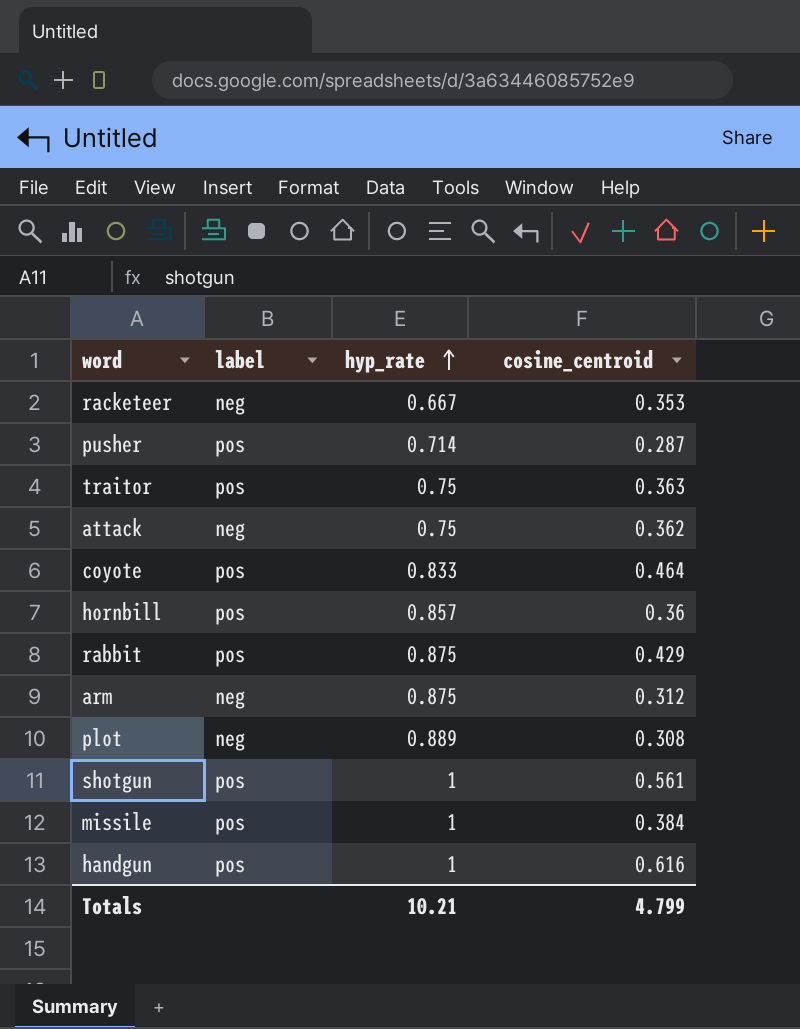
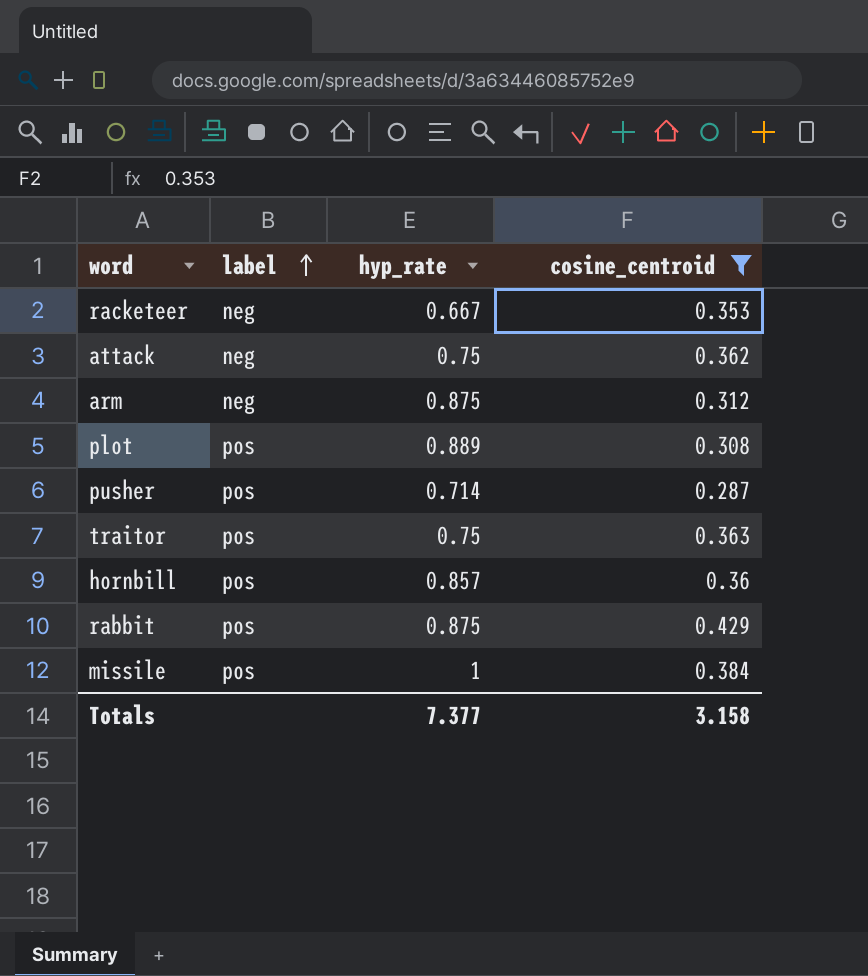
filter: none -> cosine_centroid <= 0.429
row order: hyp_rate ascending -> label ascending
plot | label: neg -> pos
Totals | hyp_rate: 10.21 -> 7.377
Totals | cosine_centroid: 4.799 -> 3.158

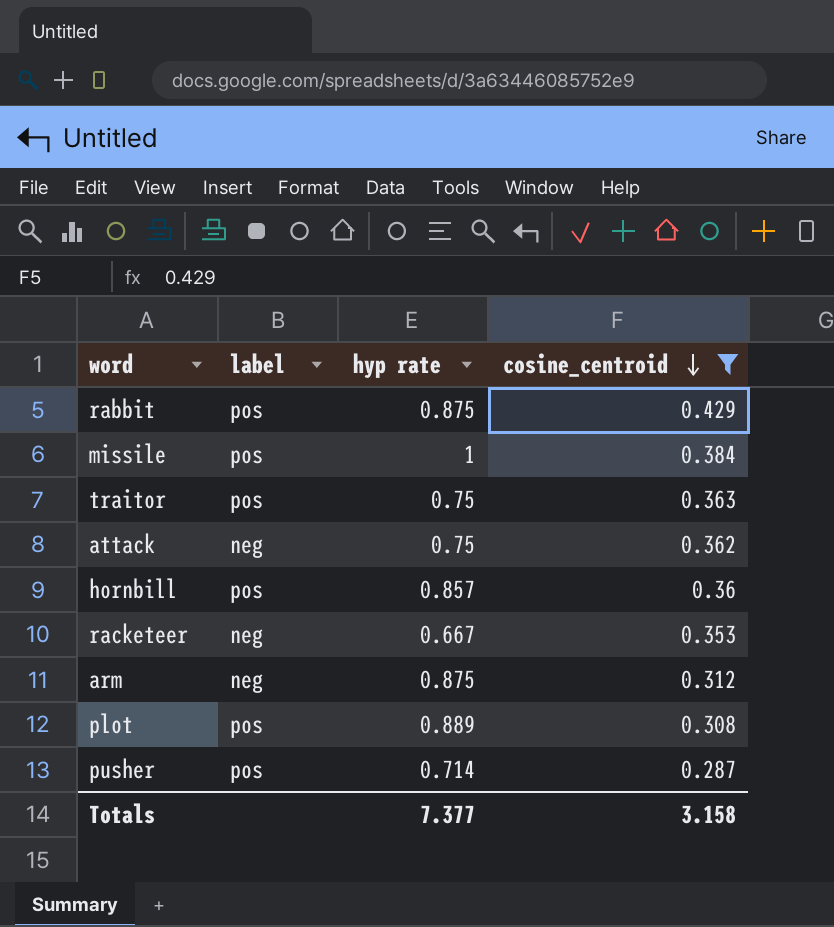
row order: label ascending -> cosine_centroid descending
column name: hyp_rate -> hyp rate

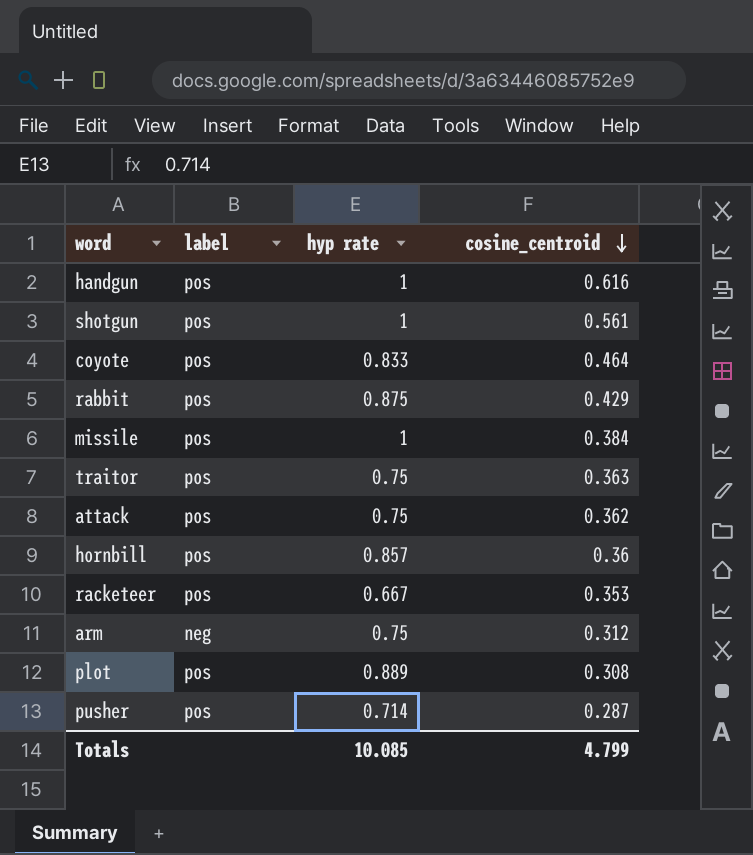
filter: cosine_centroid <= 0.429 -> none
attack | label: neg -> pos
racketeer | label: neg -> pos
arm | hyp rate: 0.875 -> 0.75
Totals | hyp rate: 7.377 -> 10.085
Totals | cosine_centroid: 3.158 -> 4.799

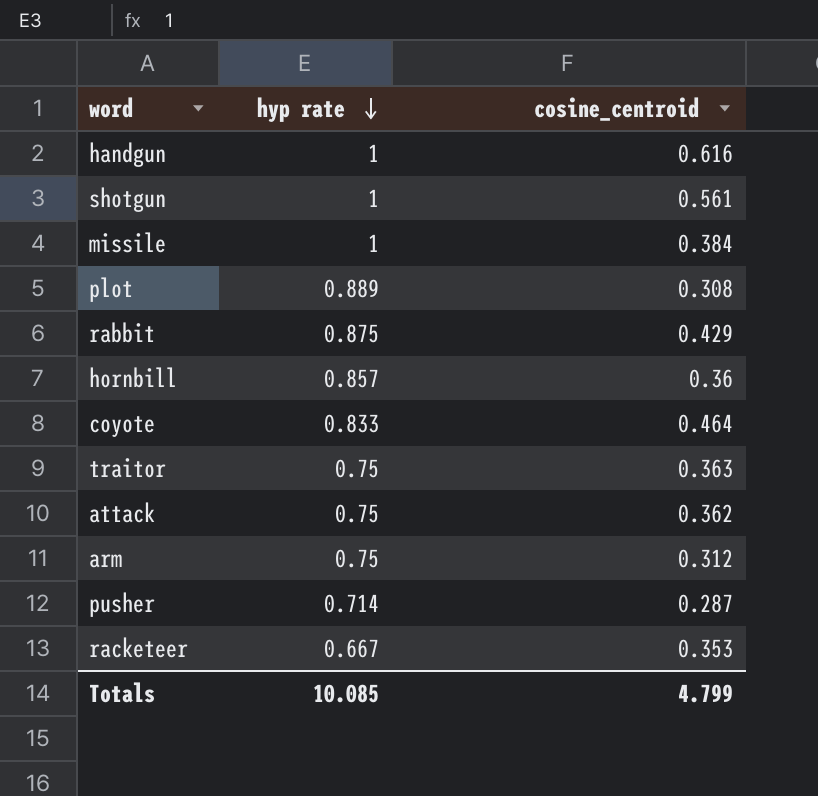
row order: cosine_centroid descending -> hyp rate descending
column label | position: 2 -> none

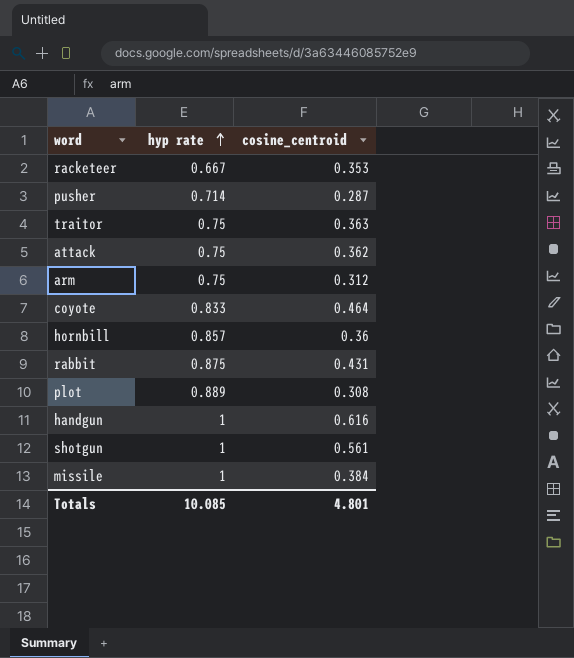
row order: hyp rate descending -> hyp rate ascending
rabbit | cosine_centroid: 0.429 -> 0.431
Totals | cosine_centroid: 4.799 -> 4.801

